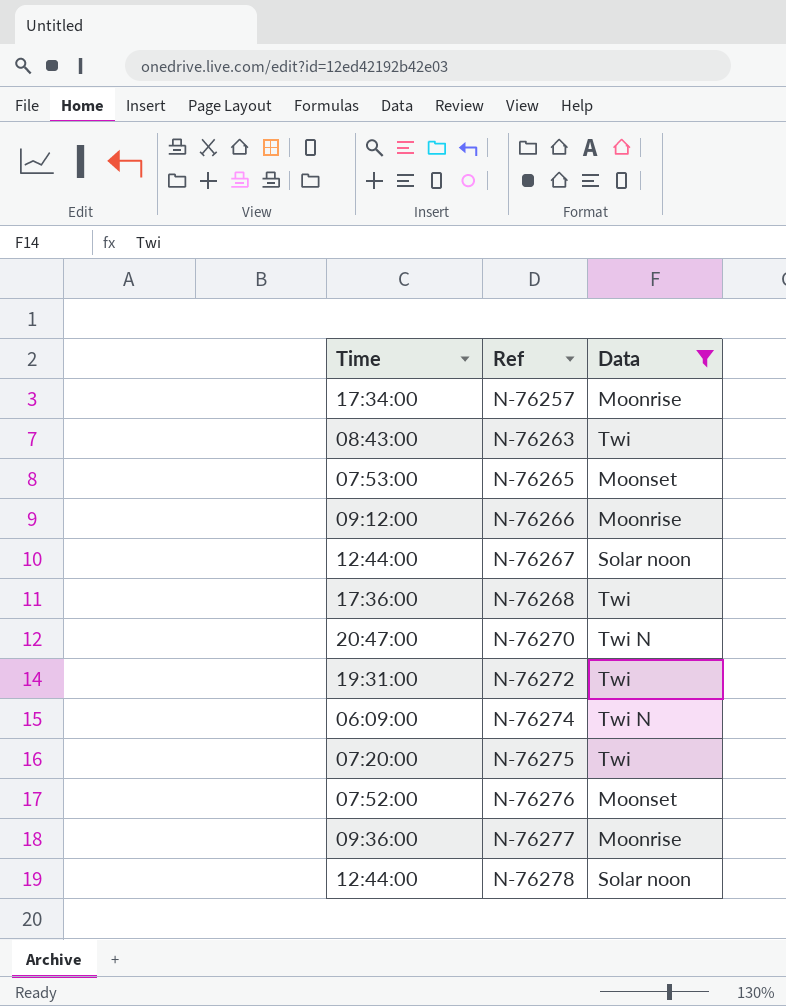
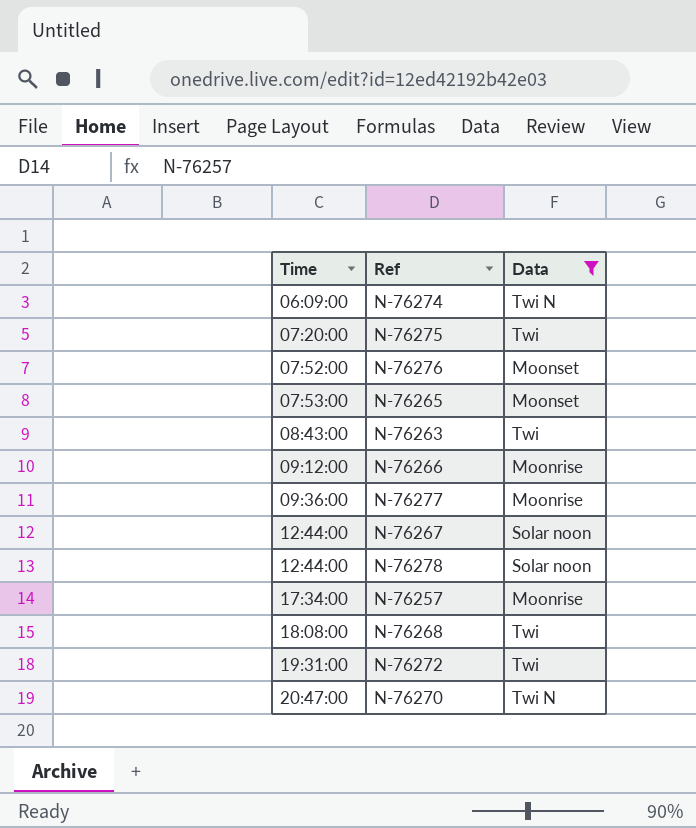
row order: Ref ascending -> Time ascending
N-76268 | Time: 17:36:00 -> 18:08:00

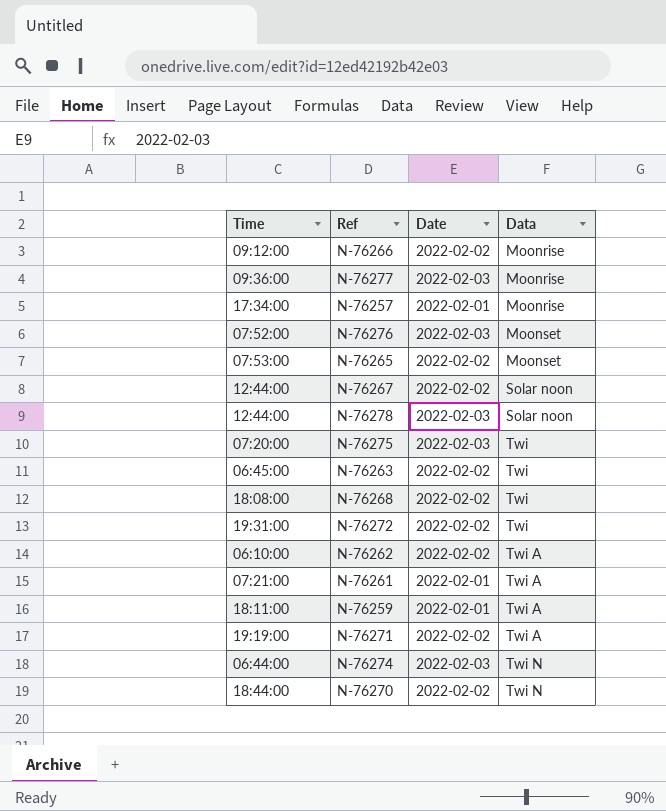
filter: Data != Twi A -> none
row order: Time ascending -> Data ascending
column Date | position: none -> 3
N-76263 | Time: 08:43:00 -> 06:45:00
N-76274 | Time: 06:09:00 -> 06:44:00
N-76270 | Time: 20:47:00 -> 18:44:00

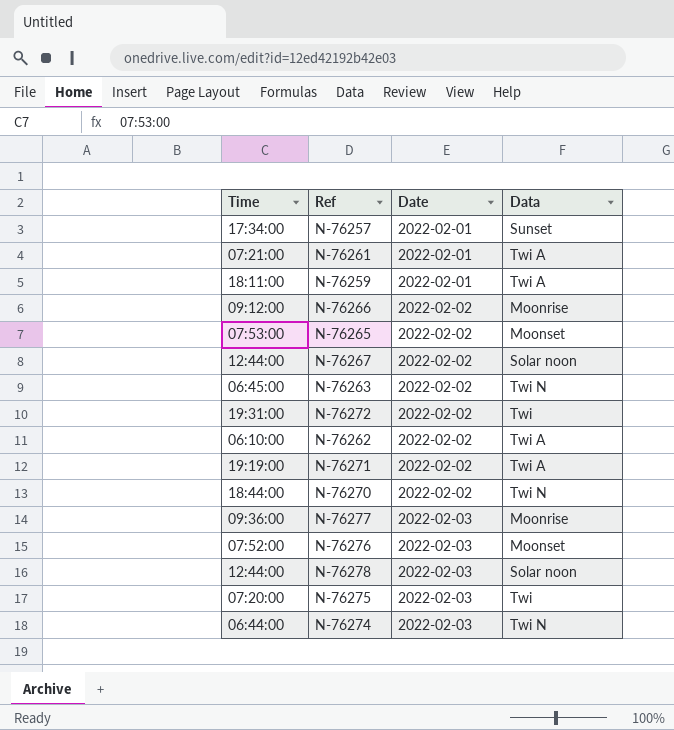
row order: Data ascending -> Date ascending
row N-76268: 18:08:00 | 2022-02-02 | Twi -> none
N-76257 | Data: Moonrise -> Sunset
N-76263 | Data: Twi -> Twi N

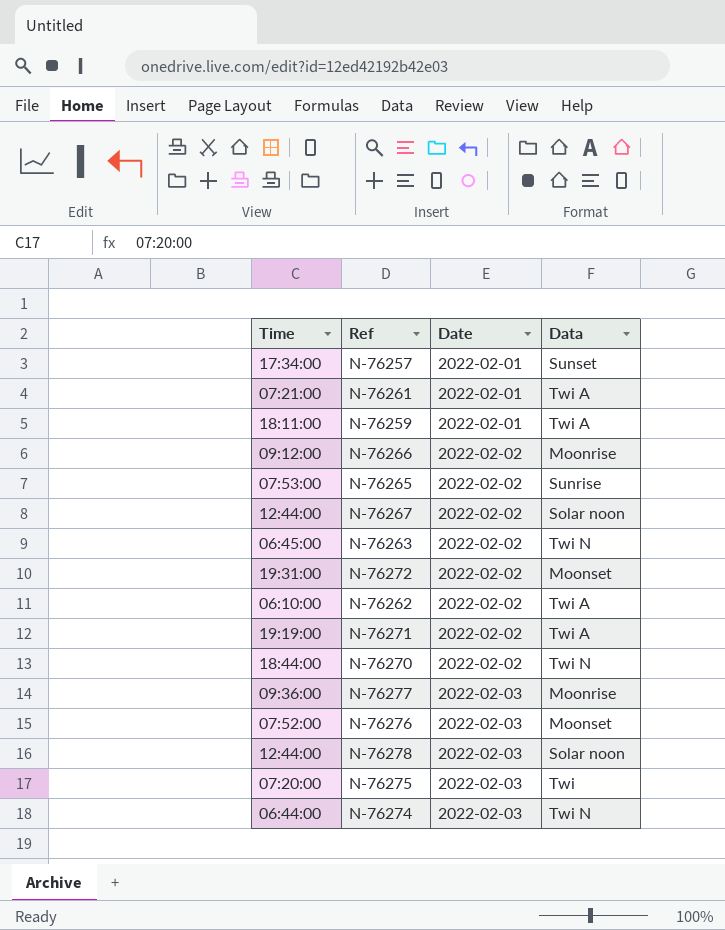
N-76265 | Data: Moonset -> Sunrise
N-76272 | Data: Twi -> Moonset

